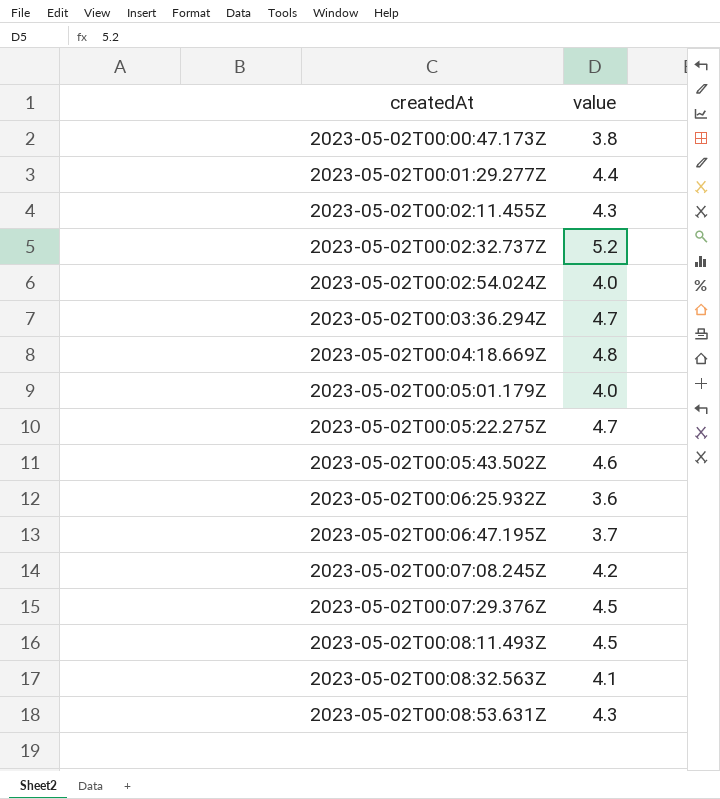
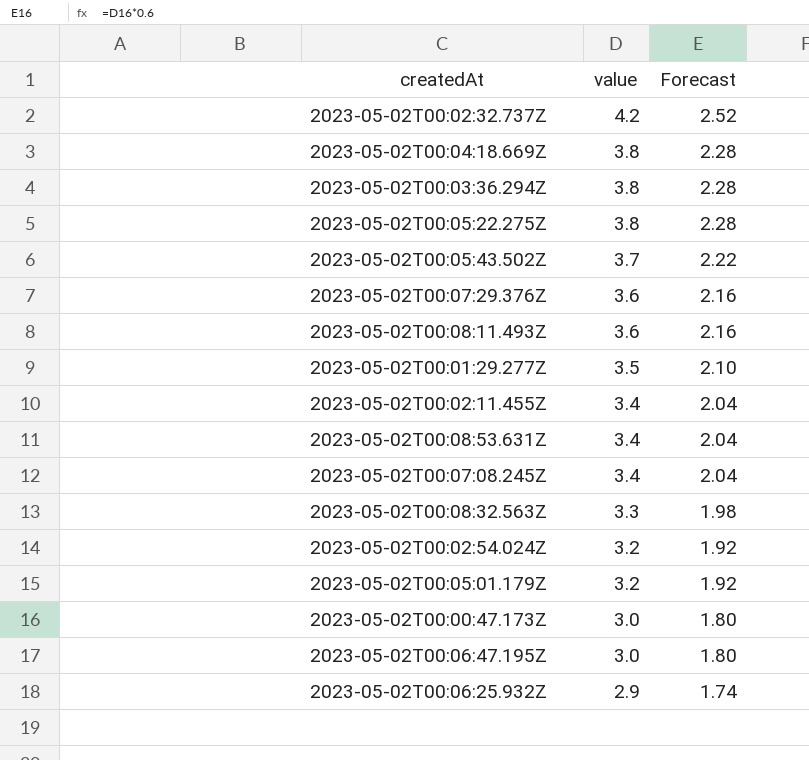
row order: createdAt ascending -> value descending
column Forecast | formula: none -> [value] * 0.6
2023-05-02T00:02:32.737Z | value: 5.2 -> 4.2
2023-05-02T00:04:18.669Z | value: 4.8 -> 3.8
2023-05-02T00:03:36.294Z | value: 4.7 -> 3.8
2023-05-02T00:05:22.275Z | value: 4.7 -> 3.8
2023-05-02T00:05:43.502Z | value: 4.6 -> 3.7
2023-05-02T00:07:29.376Z | value: 4.5 -> 3.6
2023-05-02T00:08:11.493Z | value: 4.5 -> 3.6
2023-05-02T00:01:29.277Z | value: 4.4 -> 3.5
2023-05-02T00:02:11.455Z | value: 4.3 -> 3.4
2023-05-02T00:08:53.631Z | value: 4.3 -> 3.4
2023-05-02T00:07:08.245Z | value: 4.2 -> 3.4
2023-05-02T00:08:32.563Z | value: 4.1 -> 3.3
2023-05-02T00:02:54.024Z | value: 4.0 -> 3.2
2023-05-02T00:05:01.179Z | value: 4.0 -> 3.2
2023-05-02T00:00:47.173Z | value: 3.8 -> 3.0
2023-05-02T00:06:47.195Z | value: 3.7 -> 3.0
2023-05-02T00:06:25.932Z | value: 3.6 -> 2.9

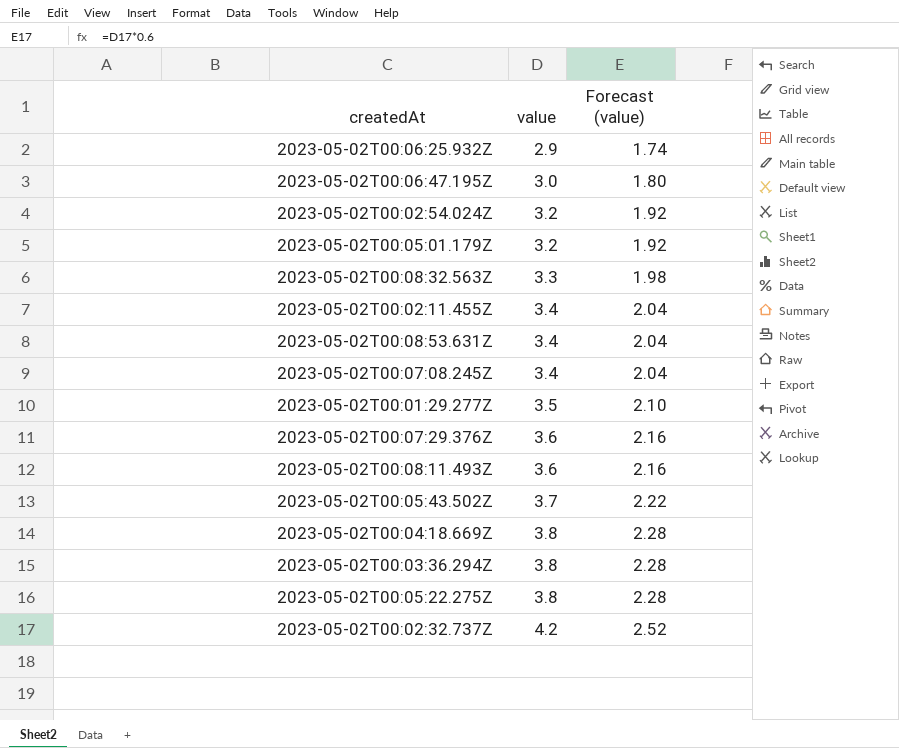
row order: value descending -> value ascending
column name: Forecast -> Forecast (value)
row 2023-05-02T00:00:47.173Z: 3.0 | 1.80 -> none

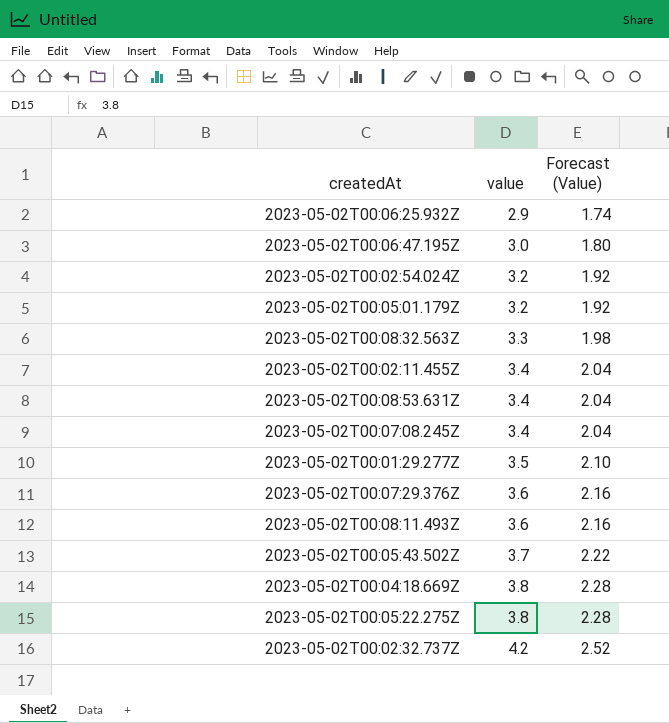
column name: Forecast (value) -> Forecast (Value)
row 2023-05-02T00:03:36.294Z: 3.8 | 2.28 -> none

